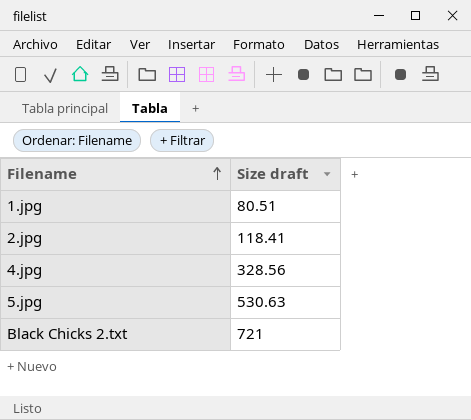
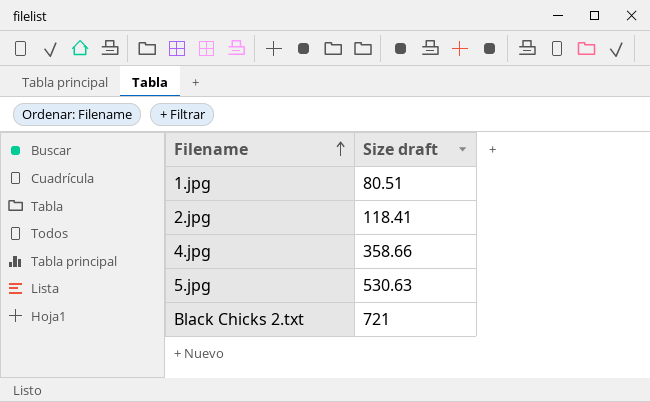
4.jpg | Size draft: 328.56 -> 358.66

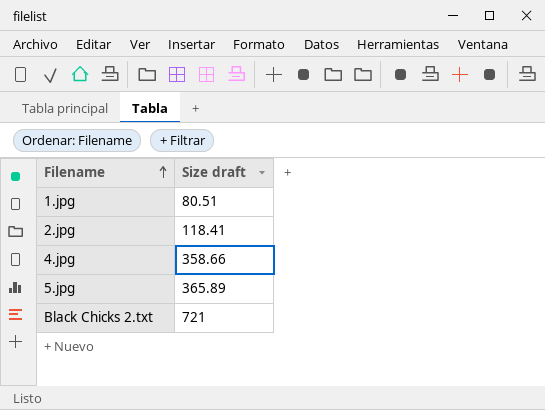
5.jpg | Size draft: 530.63 -> 365.89

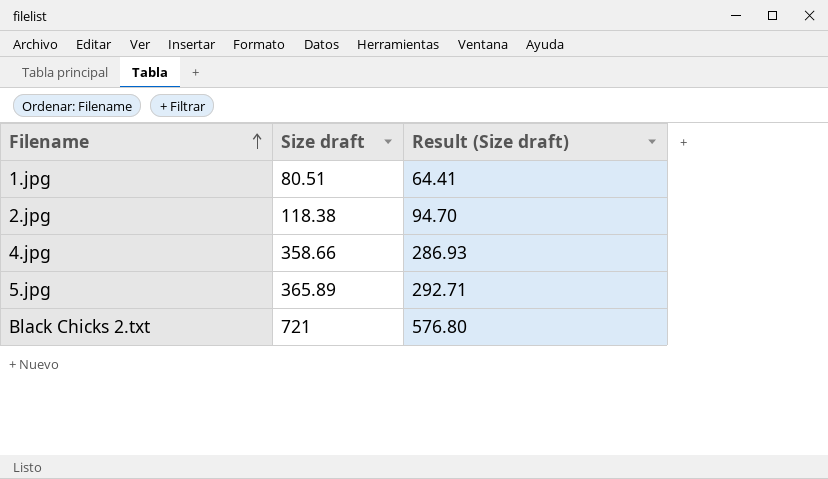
column Result (Size draft) | formula: none -> [Size draft] * 0.8
2.jpg | Size draft: 118.41 -> 118.38

